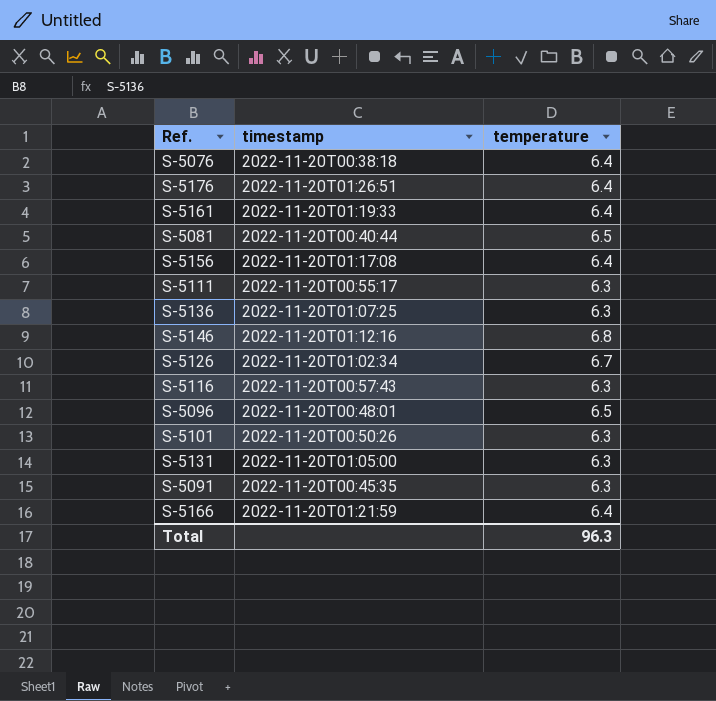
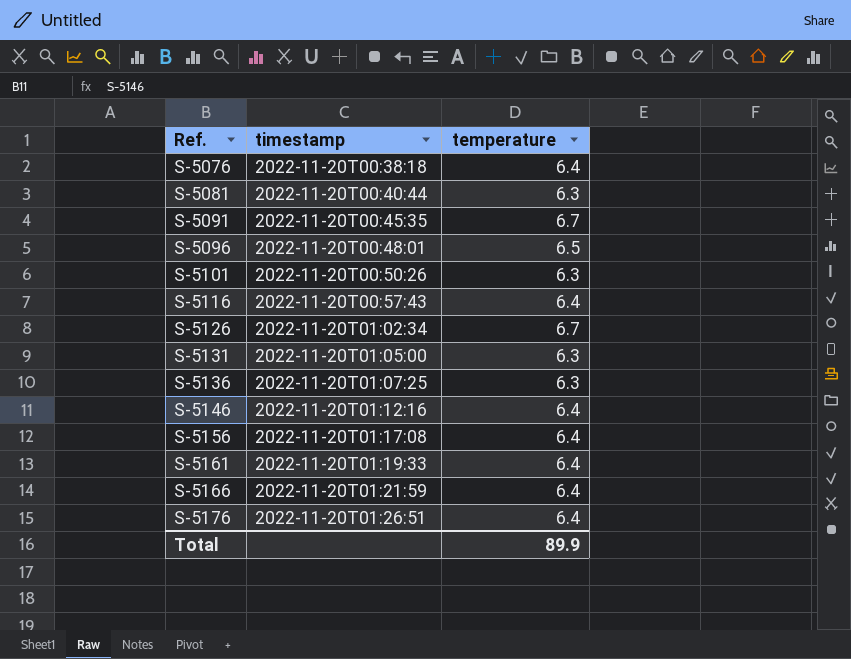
row order: none -> Ref. ascending
row S-5111: 2022-11-20T00:55:17 | 6.3 -> none
S-5081 | temperature: 6.5 -> 6.3
S-5091 | temperature: 6.3 -> 6.7
S-5116 | temperature: 6.3 -> 6.4
S-5146 | temperature: 6.8 -> 6.4
Total | temperature: 96.3 -> 89.9

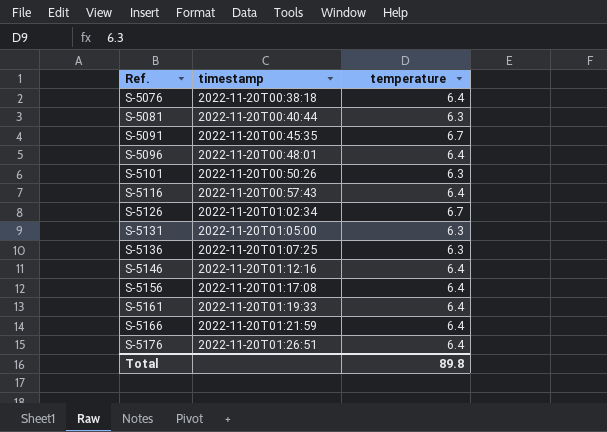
S-5096 | temperature: 6.5 -> 6.4
Total | temperature: 89.9 -> 89.8

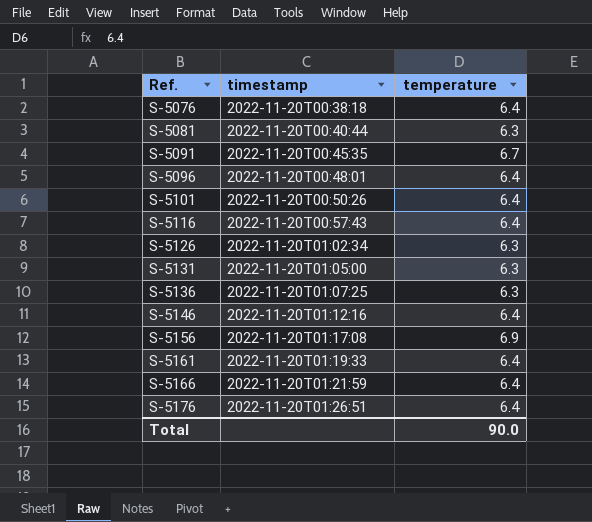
S-5101 | temperature: 6.3 -> 6.4
S-5126 | temperature: 6.7 -> 6.3
S-5156 | temperature: 6.4 -> 6.9
Total | temperature: 89.8 -> 90.0

